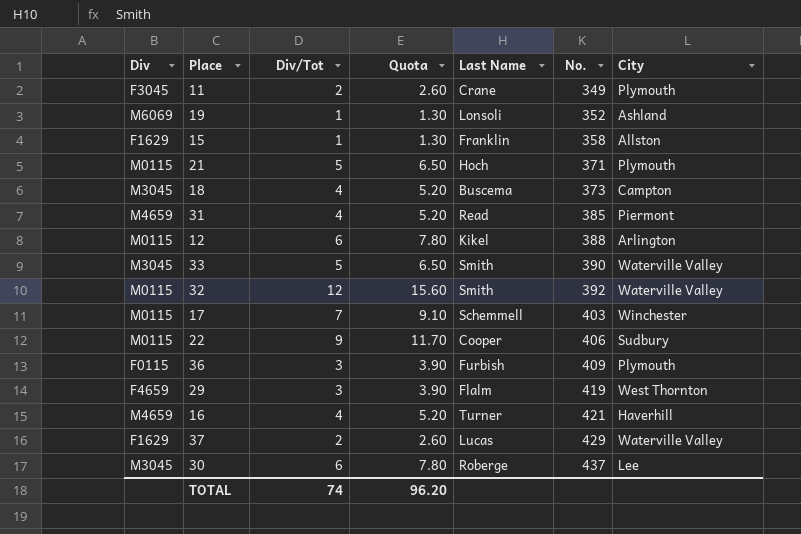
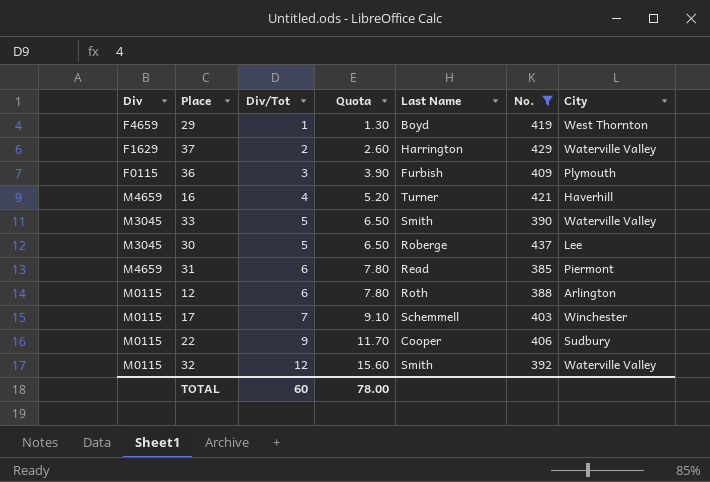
filter: none -> No. >= 385
row order: No. ascending -> Div/Tot ascending
29 | Div/Tot: 3 -> 1
29 | Quota: 3.90 -> 1.30
29 | Last Name: Flalm -> Boyd
37 | Last Name: Lucas -> Harrington
30 | Div/Tot: 6 -> 5
30 | Quota: 7.80 -> 6.50
31 | Div/Tot: 4 -> 6
31 | Quota: 5.20 -> 7.80
12 | Last Name: Kikel -> Roth
TOTAL | Div/Tot: 74 -> 60
TOTAL | Quota: 96.20 -> 78.00

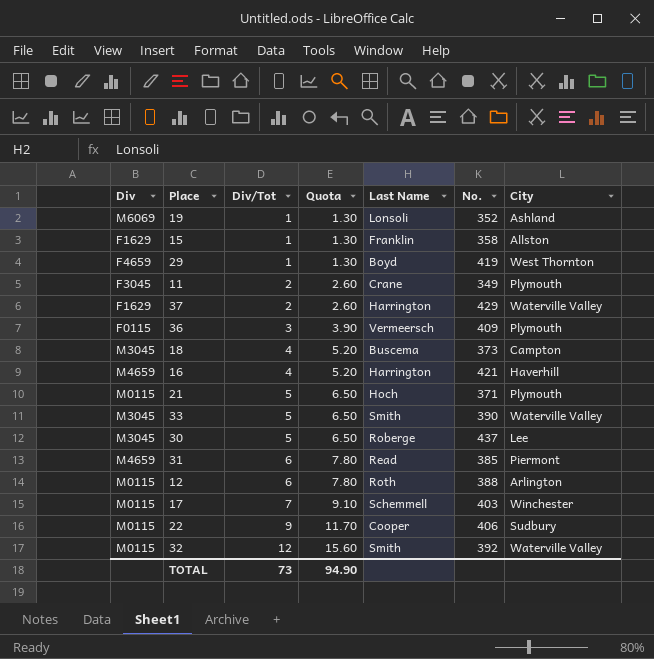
filter: No. >= 385 -> none
36 | Last Name: Furbish -> Vermeersch
16 | Last Name: Turner -> Harrington
TOTAL | Div/Tot: 60 -> 73
TOTAL | Quota: 78.00 -> 94.90

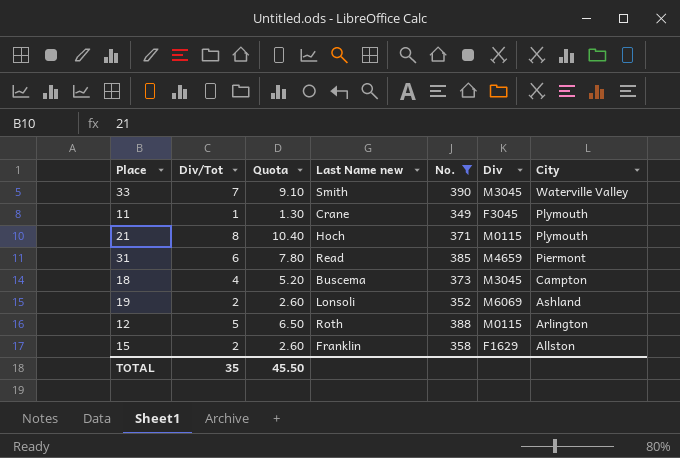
filter: none -> No. <= 390
row order: Div/Tot ascending -> City descending
column name: Last Name -> Last Name new
column Div | position: 1 -> 6
33 | Div/Tot: 5 -> 7
33 | Quota: 6.50 -> 9.10
11 | Div/Tot: 2 -> 1
11 | Quota: 2.60 -> 1.30
21 | Div/Tot: 5 -> 8
21 | Quota: 6.50 -> 10.40
19 | Div/Tot: 1 -> 2
19 | Quota: 1.30 -> 2.60
12 | Div/Tot: 6 -> 5
12 | Quota: 7.80 -> 6.50
15 | Div/Tot: 1 -> 2
15 | Quota: 1.30 -> 2.60
TOTAL | Div/Tot: 73 -> 35
TOTAL | Quota: 94.90 -> 45.50

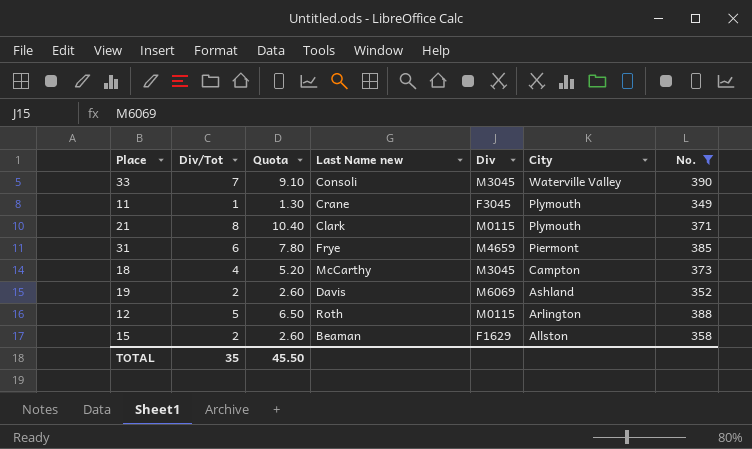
column No. | position: 5 -> 7
33 | Last Name new: Smith -> Consoli
21 | Last Name new: Hoch -> Clark
31 | Last Name new: Read -> Frye
18 | Last Name new: Buscema -> McCarthy
19 | Last Name new: Lonsoli -> Davis
15 | Last Name new: Franklin -> Beaman

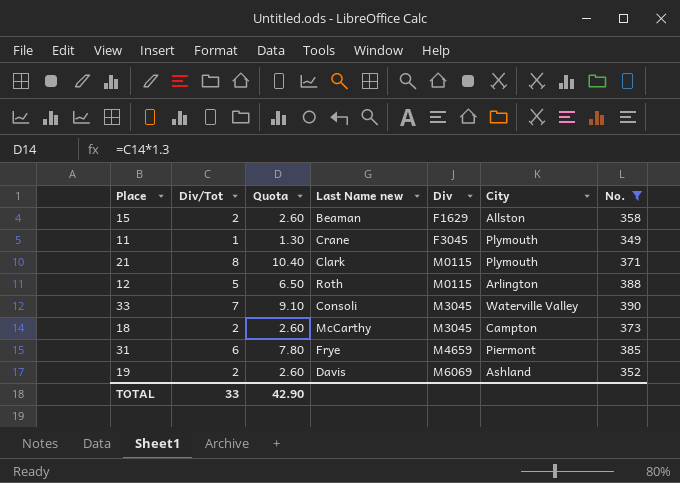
row order: City descending -> Div ascending
18 | Div/Tot: 4 -> 2
18 | Quota: 5.20 -> 2.60
TOTAL | Div/Tot: 35 -> 33
TOTAL | Quota: 45.50 -> 42.90

